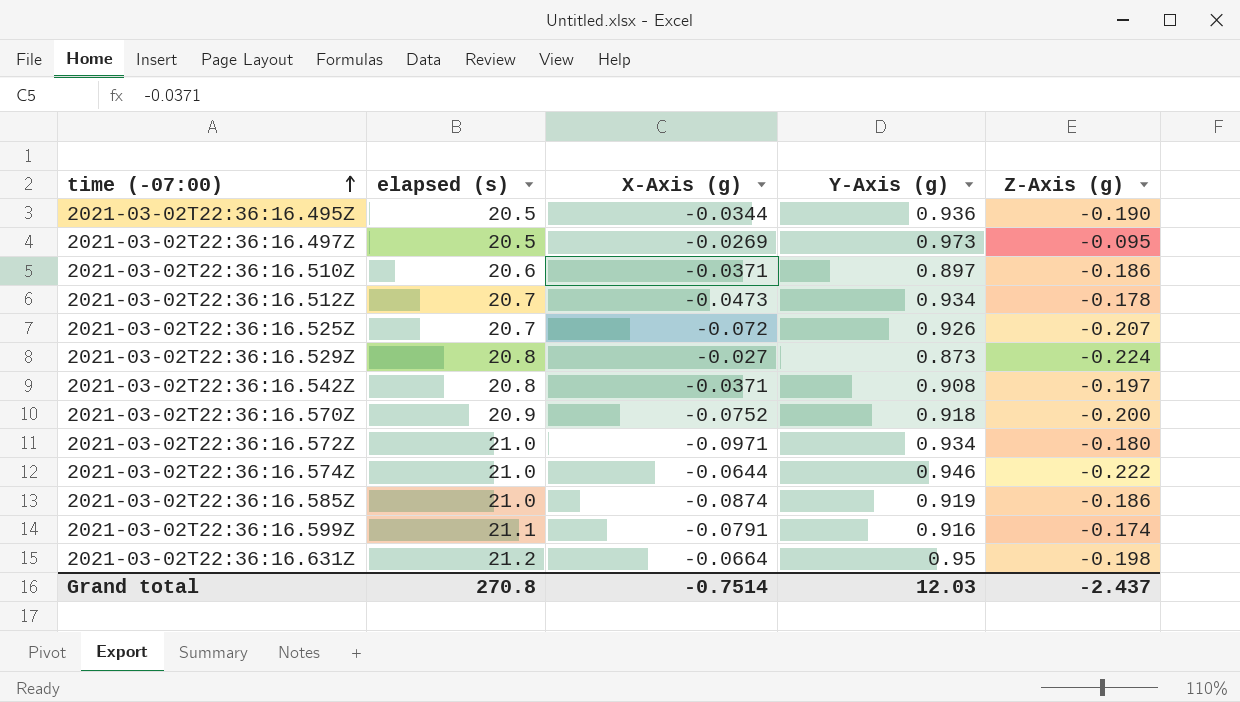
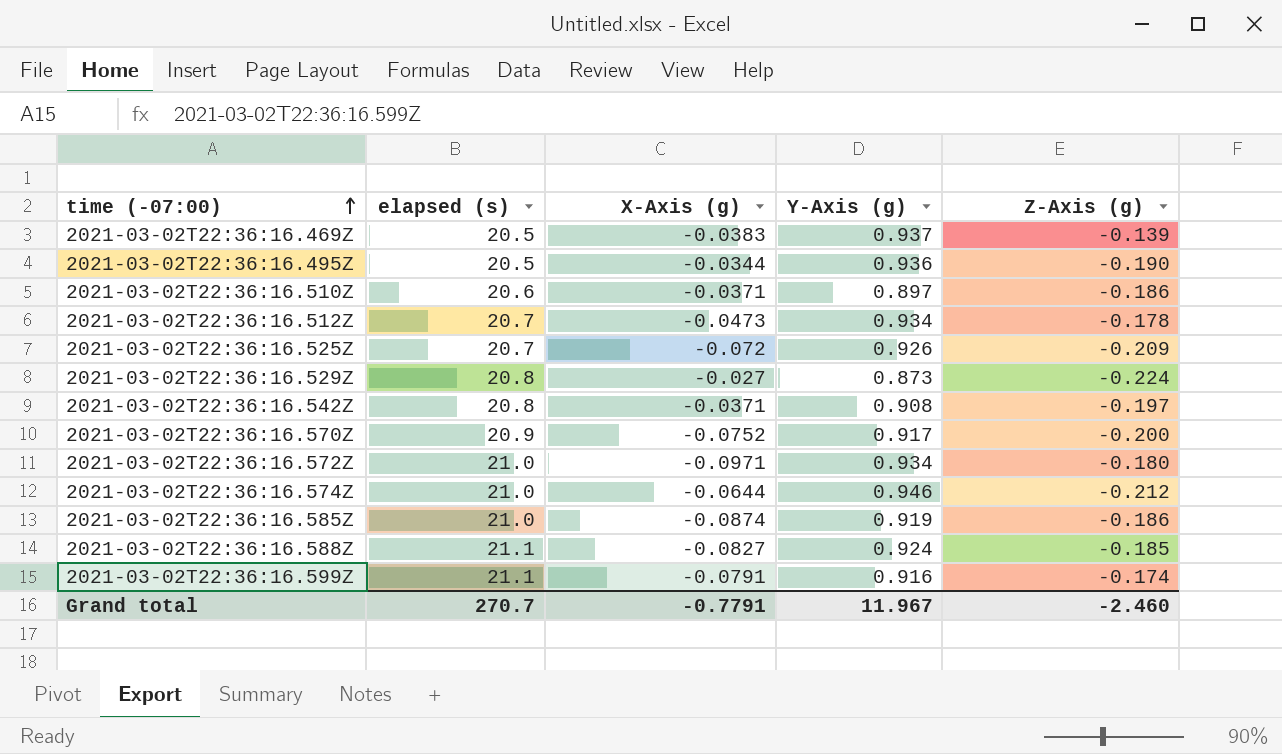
row 2021-03-02T22:36:16.497Z: 20.5 | -0.0269 | 0.973 | -0.095 -> none
row 2021-03-02T22:36:16.631Z: 21.2 | -0.0664 | 0.95 | -0.198 -> none
row 2021-03-02T22:36:16.469Z: none -> 20.5 | -0.0383 | 0.937 | -0.139
2021-03-02T22:36:16.525Z | Z-Axis (g): -0.207 -> -0.209
2021-03-02T22:36:16.570Z | Y-Axis (g): 0.918 -> 0.917
2021-03-02T22:36:16.574Z | Z-Axis (g): -0.222 -> -0.212
row 2021-03-02T22:36:16.588Z: none -> 21.1 | -0.0827 | 0.924 | -0.185
Grand total | elapsed (s): 270.8 -> 270.7
Grand total | X-Axis (g): -0.7514 -> -0.7791
Grand total | Y-Axis (g): 12.03 -> 11.967
Grand total | Z-Axis (g): -2.437 -> -2.460

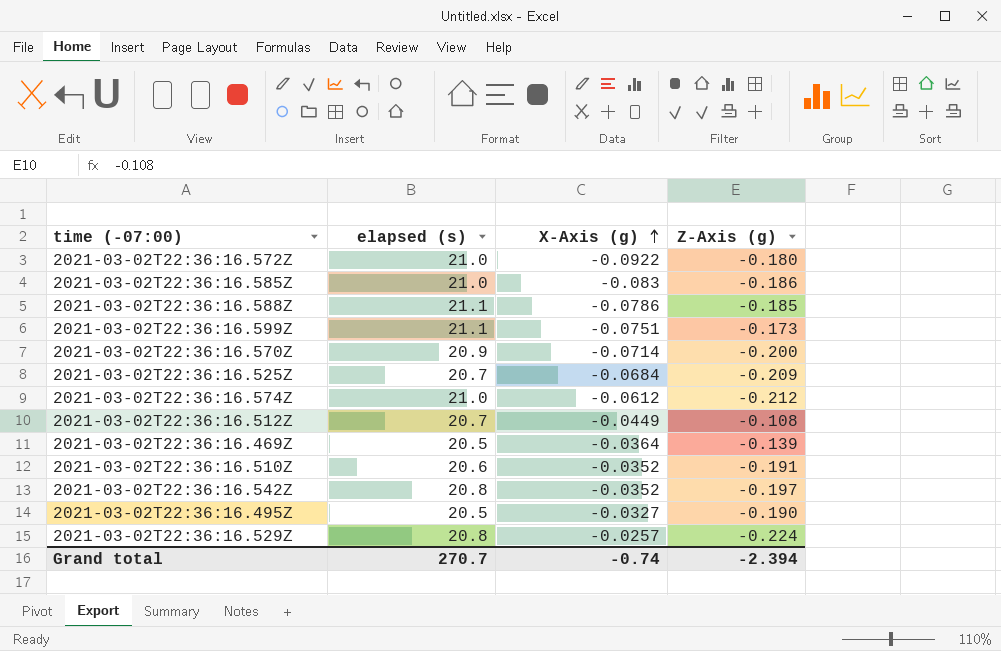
row order: time (-07:00) ascending -> X-Axis (g) ascending
column Y-Axis (g) | position: 4 -> none
2021-03-02T22:36:16.572Z | X-Axis (g): -0.0971 -> -0.0922
2021-03-02T22:36:16.585Z | X-Axis (g): -0.0874 -> -0.083
2021-03-02T22:36:16.588Z | X-Axis (g): -0.0827 -> -0.0786
2021-03-02T22:36:16.599Z | X-Axis (g): -0.0791 -> -0.0751
2021-03-02T22:36:16.599Z | Z-Axis (g): -0.174 -> -0.173
2021-03-02T22:36:16.570Z | X-Axis (g): -0.0752 -> -0.0714
2021-03-02T22:36:16.525Z | X-Axis (g): -0.072 -> -0.0684
2021-03-02T22:36:16.574Z | X-Axis (g): -0.0644 -> -0.0612
2021-03-02T22:36:16.512Z | X-Axis (g): -0.0473 -> -0.0449
2021-03-02T22:36:16.512Z | Z-Axis (g): -0.178 -> -0.108
2021-03-02T22:36:16.469Z | X-Axis (g): -0.0383 -> -0.0364
2021-03-02T22:36:16.510Z | X-Axis (g): -0.0371 -> -0.0352
2021-03-02T22:36:16.510Z | Z-Axis (g): -0.186 -> -0.191
2021-03-02T22:36:16.542Z | X-Axis (g): -0.0371 -> -0.0352
2021-03-02T22:36:16.495Z | X-Axis (g): -0.0344 -> -0.0327
2021-03-02T22:36:16.529Z | X-Axis (g): -0.027 -> -0.0257
Grand total | X-Axis (g): -0.7791 -> -0.74
Grand total | Z-Axis (g): -2.460 -> -2.394

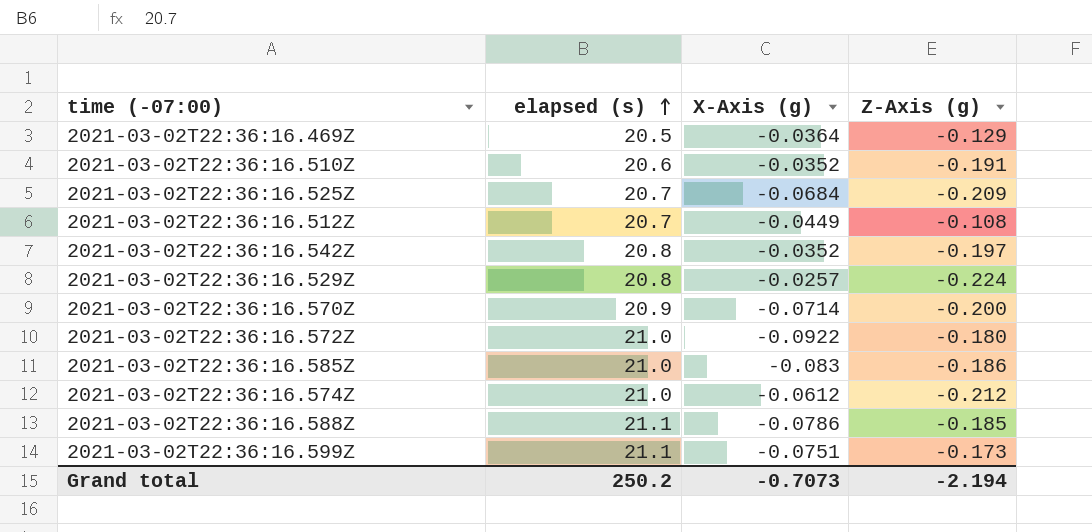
row order: X-Axis (g) ascending -> elapsed (s) ascending
row 2021-03-02T22:36:16.495Z: 20.5 | -0.0327 | -0.190 -> none
2021-03-02T22:36:16.469Z | Z-Axis (g): -0.139 -> -0.129
Grand total | elapsed (s): 270.7 -> 250.2
Grand total | X-Axis (g): -0.74 -> -0.7073
Grand total | Z-Axis (g): -2.394 -> -2.194

